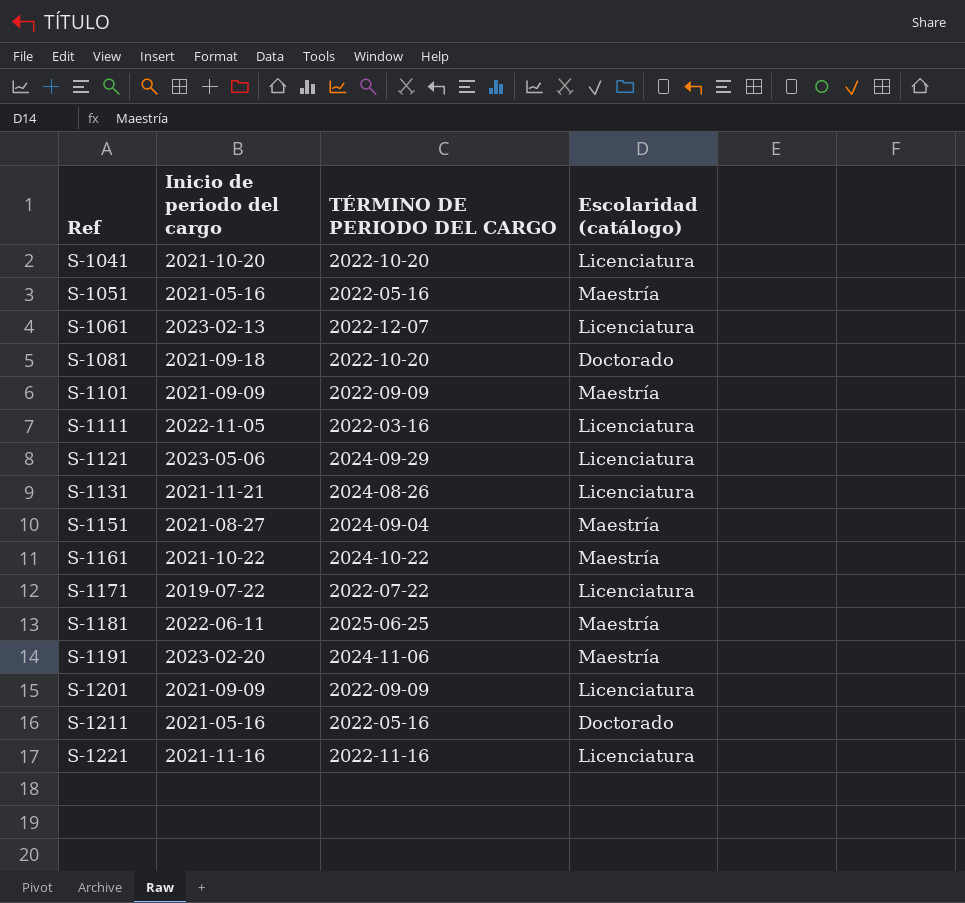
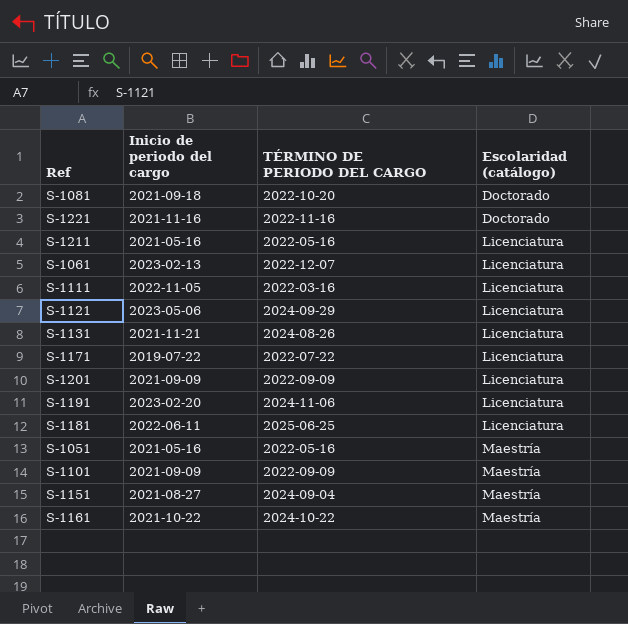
row order: Ref ascending -> Escolaridad (catálogo) ascending
row S-1041: 2021-10-20 | 2022-10-20 | Licenciatura -> none
S-1221 | Escolaridad (catálogo): Licenciatura -> Doctorado
S-1211 | Escolaridad (catálogo): Doctorado -> Licenciatura
S-1191 | Escolaridad (catálogo): Maestría -> Licenciatura
S-1181 | Escolaridad (catálogo): Maestría -> Licenciatura

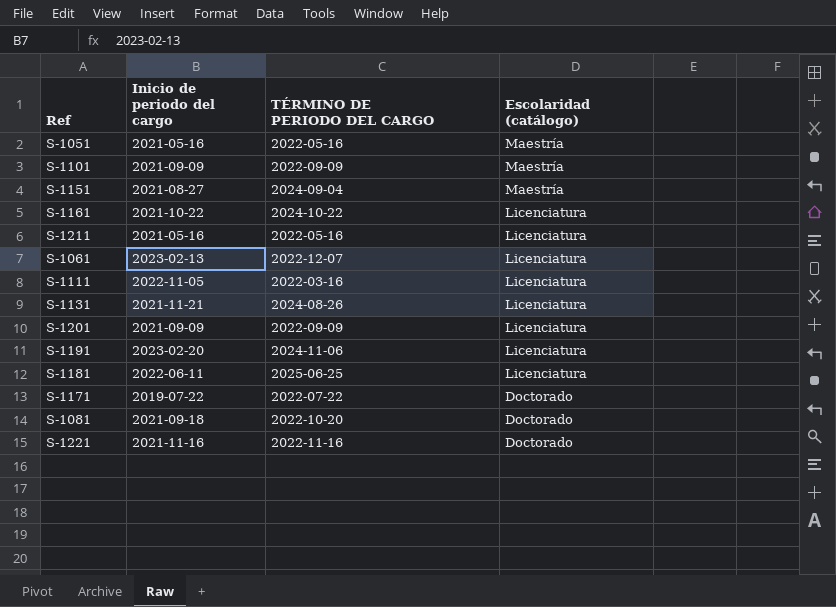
row order: Escolaridad (catálogo) ascending -> Escolaridad (catálogo) descending
row S-1121: 2023-05-06 | 2024-09-29 | Licenciatura -> none
S-1161 | Escolaridad (catálogo): Maestría -> Licenciatura
S-1171 | Escolaridad (catálogo): Licenciatura -> Doctorado

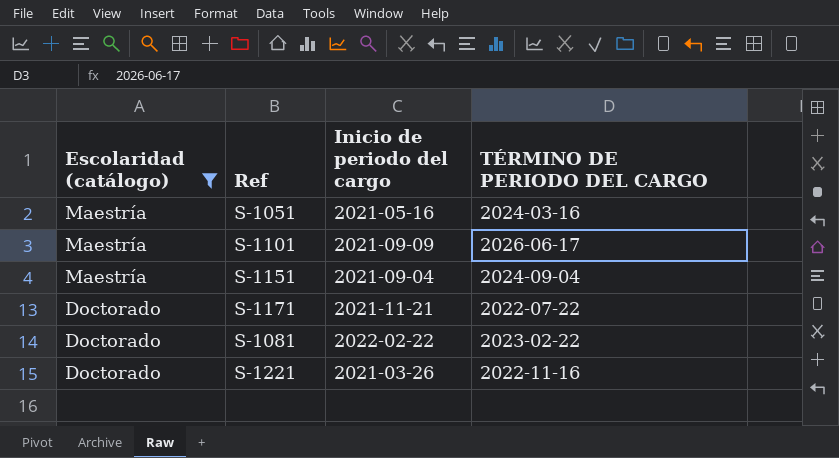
filter: none -> Escolaridad (catálogo) != Licenciatura
column Escolaridad (catálogo) | position: 4 -> 1
S-1051 | TÉRMINO DE PERIODO DEL CARGO: 2022-05-16 -> 2024-03-16
S-1101 | TÉRMINO DE PERIODO DEL CARGO: 2022-09-09 -> 2026-06-17
S-1151 | Inicio de periodo del cargo: 2021-08-27 -> 2021-09-04
S-1171 | Inicio de periodo del cargo: 2019-07-22 -> 2021-11-21
S-1081 | Inicio de periodo del cargo: 2021-09-18 -> 2022-02-22
S-1081 | TÉRMINO DE PERIODO DEL CARGO: 2022-10-20 -> 2023-02-22
S-1221 | Inicio de periodo del cargo: 2021-11-16 -> 2021-03-26

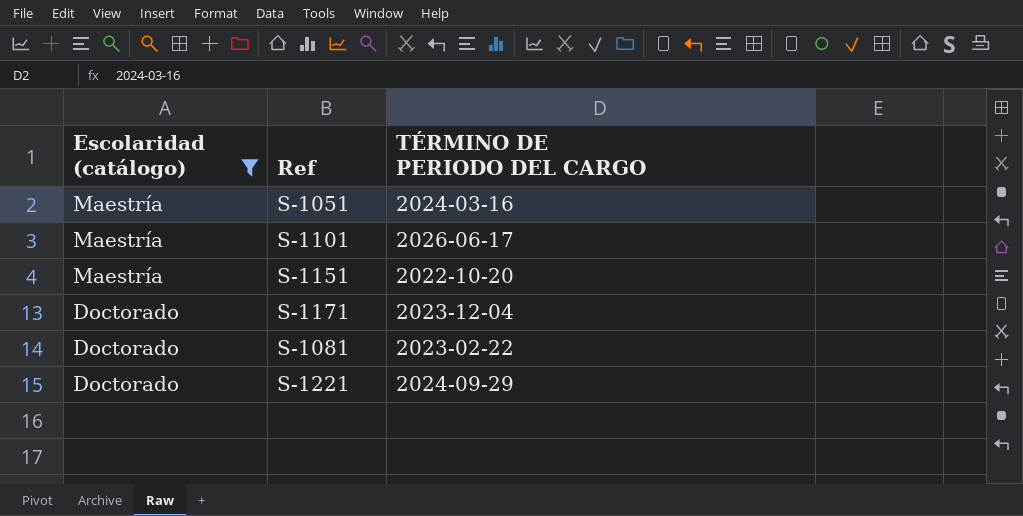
column Inicio de periodo del cargo | position: 3 -> none
S-1151 | TÉRMINO DE PERIODO DEL CARGO: 2024-09-04 -> 2022-10-20
S-1171 | TÉRMINO DE PERIODO DEL CARGO: 2022-07-22 -> 2023-12-04
S-1221 | TÉRMINO DE PERIODO DEL CARGO: 2022-11-16 -> 2024-09-29

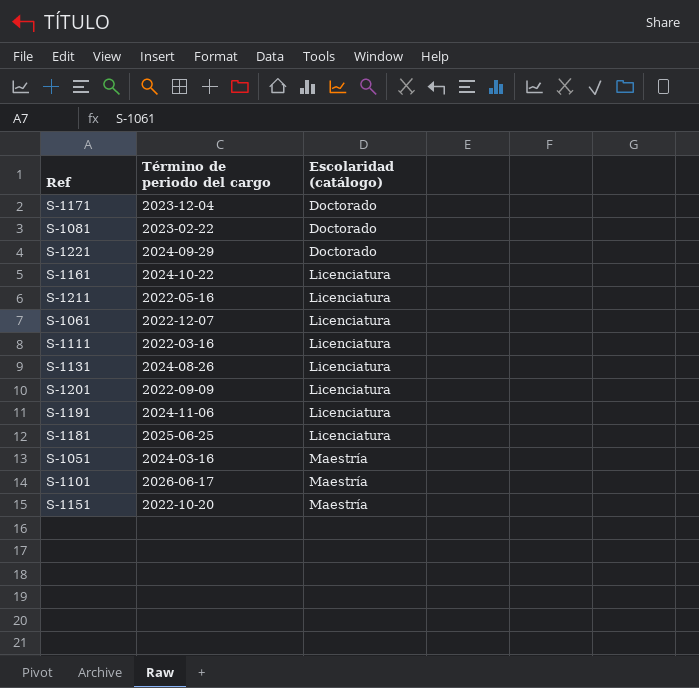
filter: Escolaridad (catálogo) != Licenciatura -> none
row order: Escolaridad (catálogo) descending -> Escolaridad (catálogo) ascending
column name: TÉRMINO DE PERIODO DEL CARGO -> Término de periodo del cargo
column Escolaridad (catálogo) | position: 1 -> 3

